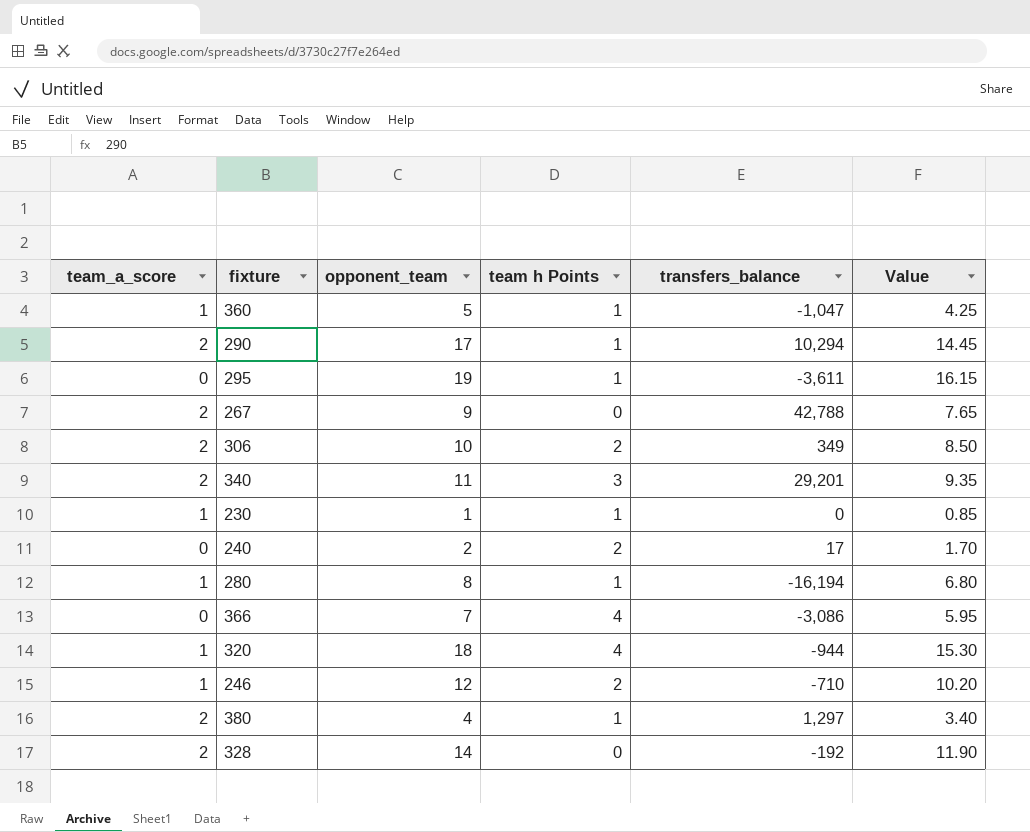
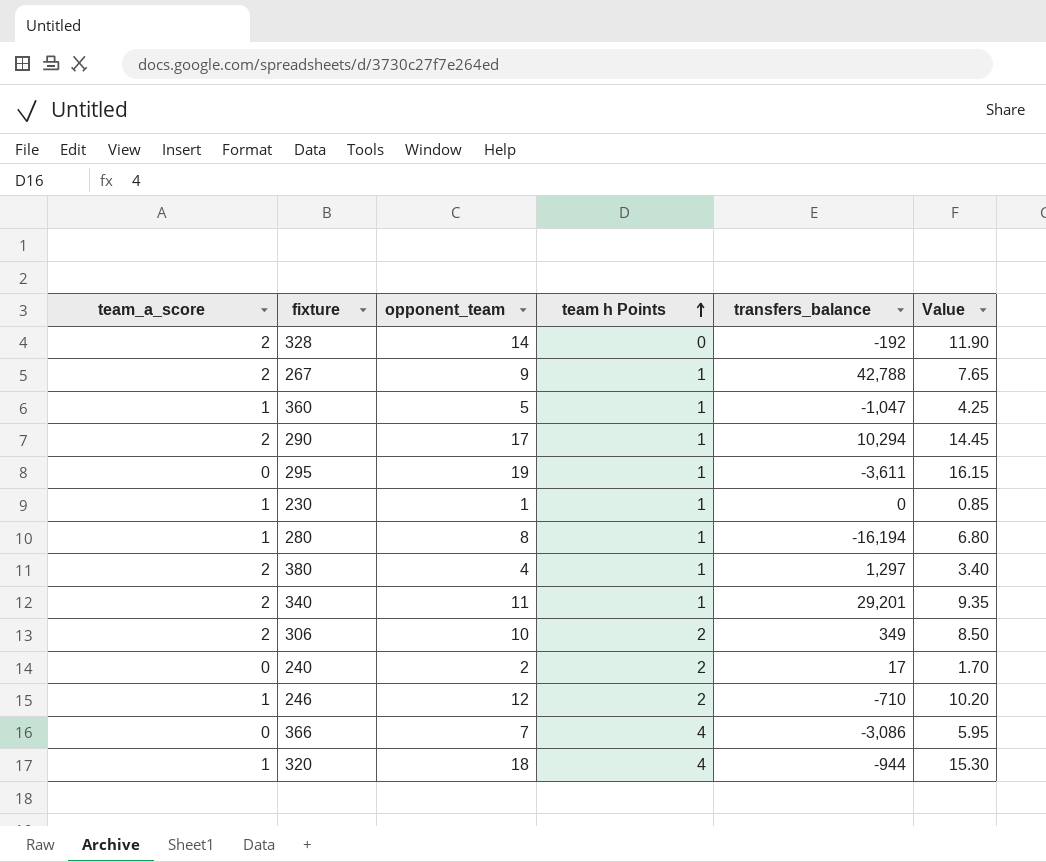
row order: none -> team h Points ascending
267 | team h Points: 0 -> 1
340 | team h Points: 3 -> 1

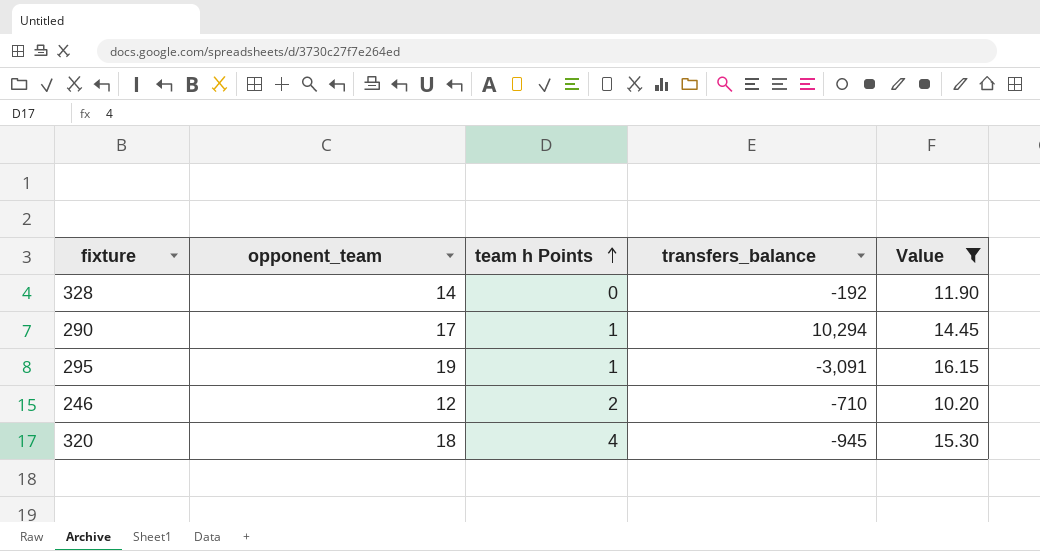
filter: none -> Value >= 10.20
column team_a_score | position: 1 -> none
295 | transfers_balance: -3,611 -> -3,091
320 | transfers_balance: -944 -> -945

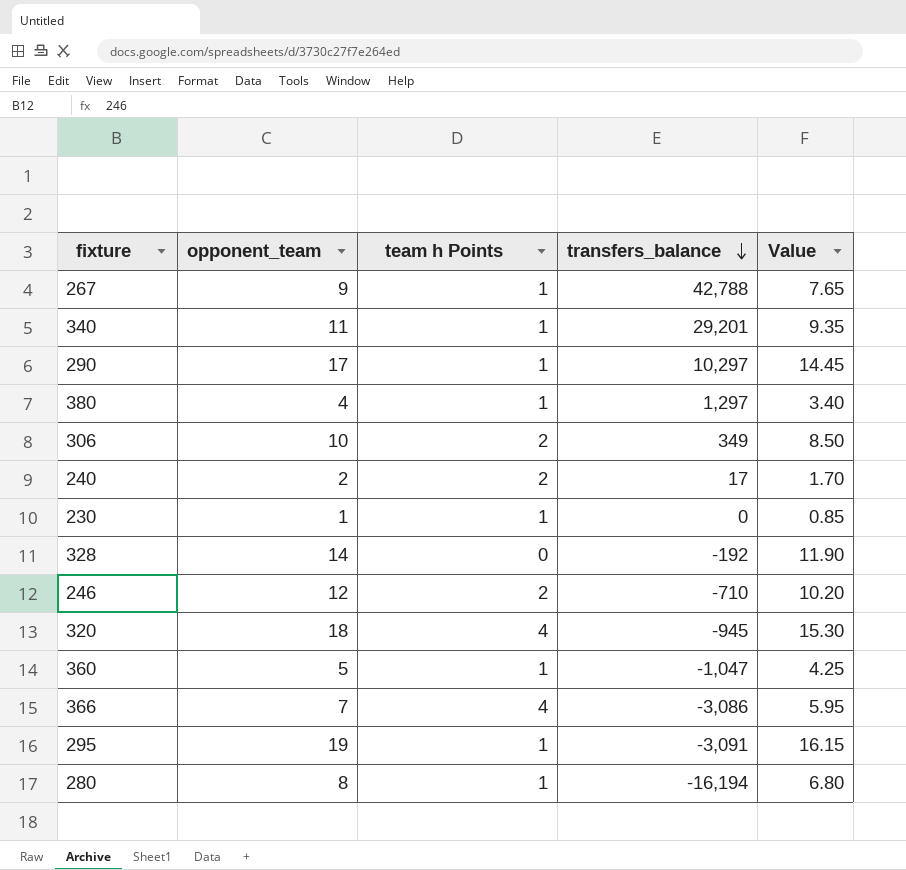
filter: Value >= 10.20 -> none
row order: team h Points ascending -> transfers_balance descending
290 | transfers_balance: 10,294 -> 10,297

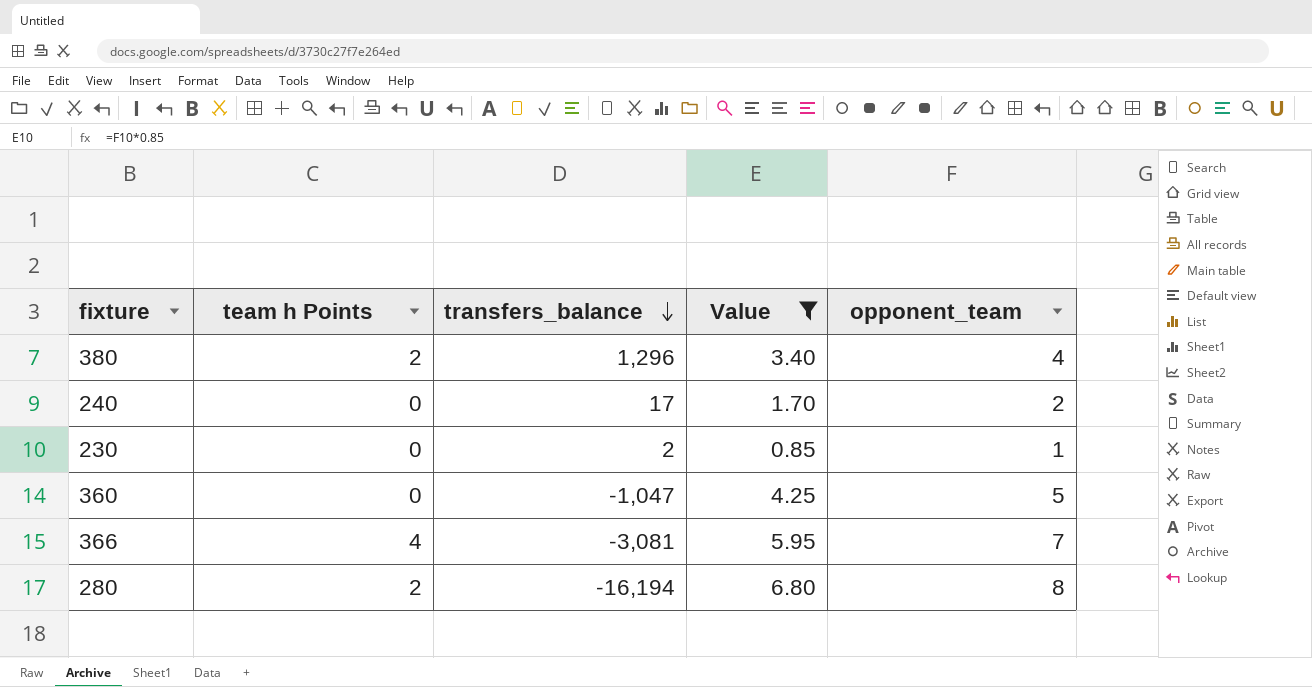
filter: none -> Value <= 6.80
column opponent_team | position: 2 -> 5
380 | team h Points: 1 -> 2
380 | transfers_balance: 1,297 -> 1,296
240 | team h Points: 2 -> 0
230 | team h Points: 1 -> 0
230 | transfers_balance: 0 -> 2
360 | team h Points: 1 -> 0
366 | transfers_balance: -3,086 -> -3,081
280 | team h Points: 1 -> 2

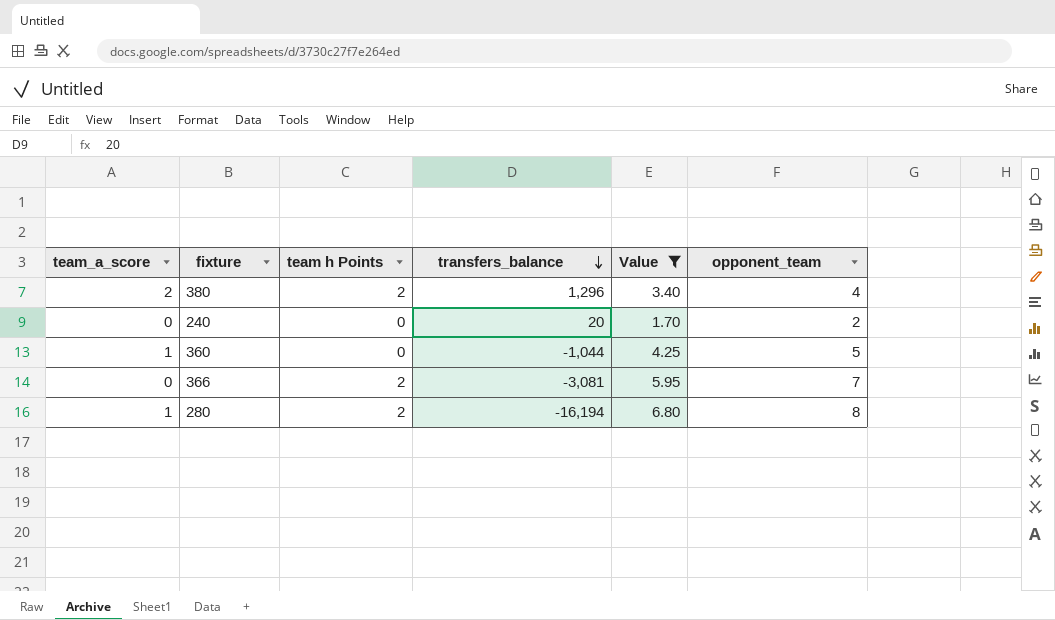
column team_a_score | position: none -> 1
row 230: 0 | 2 | 0.85 | 1 -> none
240 | transfers_balance: 17 -> 20
360 | transfers_balance: -1,047 -> -1,044
366 | team h Points: 4 -> 2

